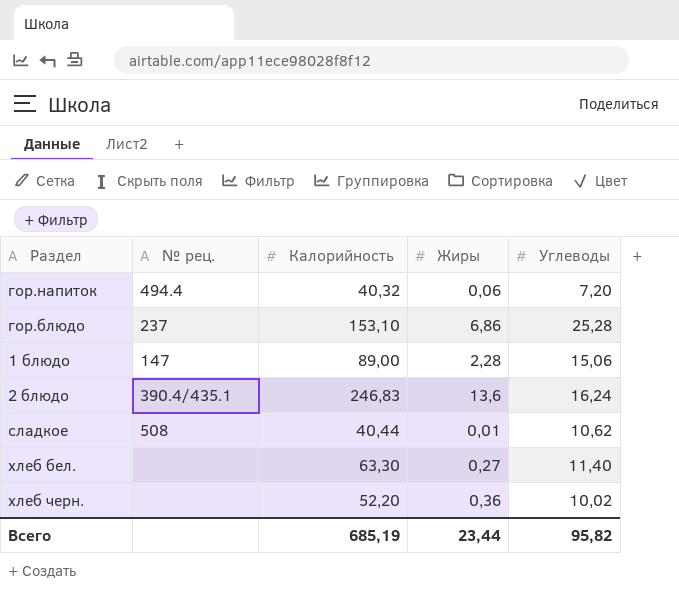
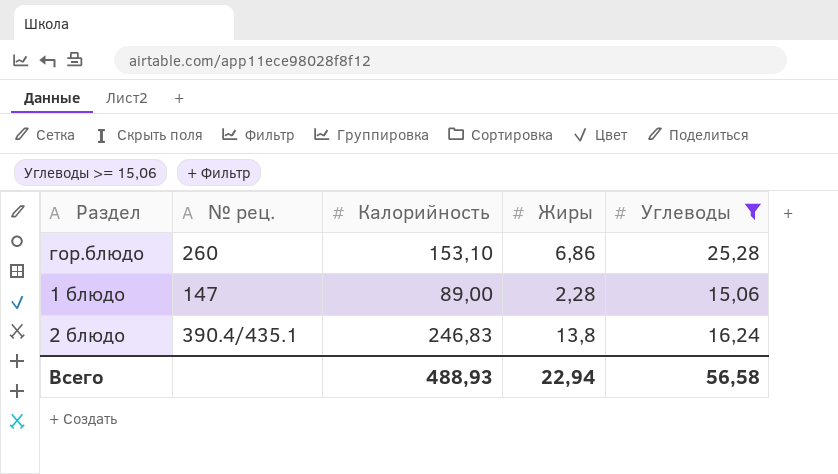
filter: none -> Углеводы >= 15,06
гор.блюдо | № рец.: 237 -> 260
2 блюдо | Жиры: 13,6 -> 13,8
Всего | Калорийность: 685,19 -> 488,93
Всего | Жиры: 23,44 -> 22,94
Всего | Углеводы: 95,82 -> 56,58

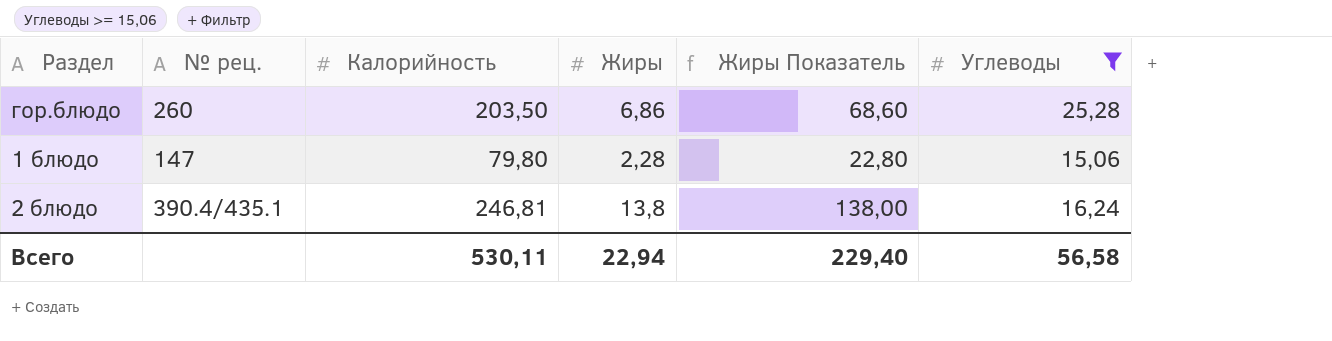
column Жиры Показатель | formula: none -> [Жиры] * 10
гор.блюдо | Калорийность: 153,10 -> 203,50
1 блюдо | Калорийность: 89,00 -> 79,80
2 блюдо | Калорийность: 246,83 -> 246,81
Всего | Калорийность: 488,93 -> 530,11

